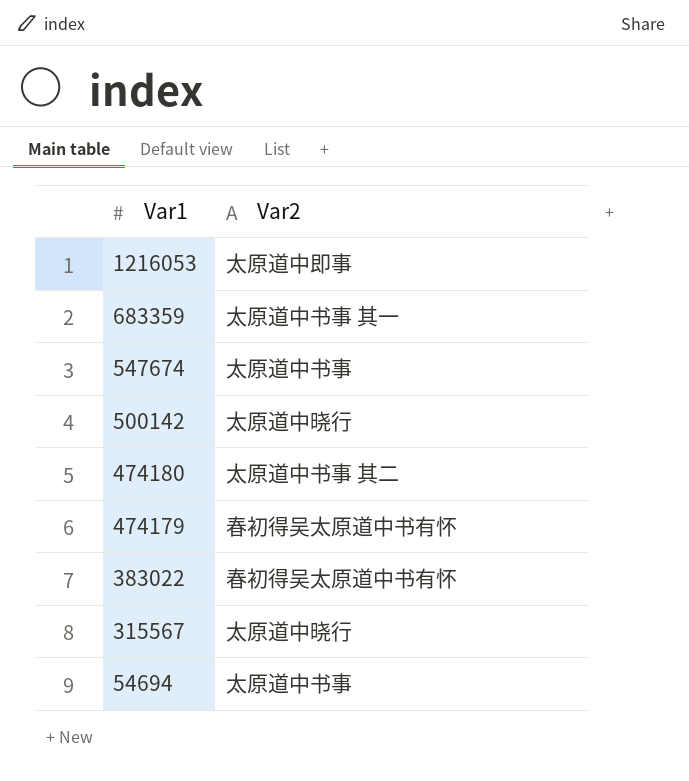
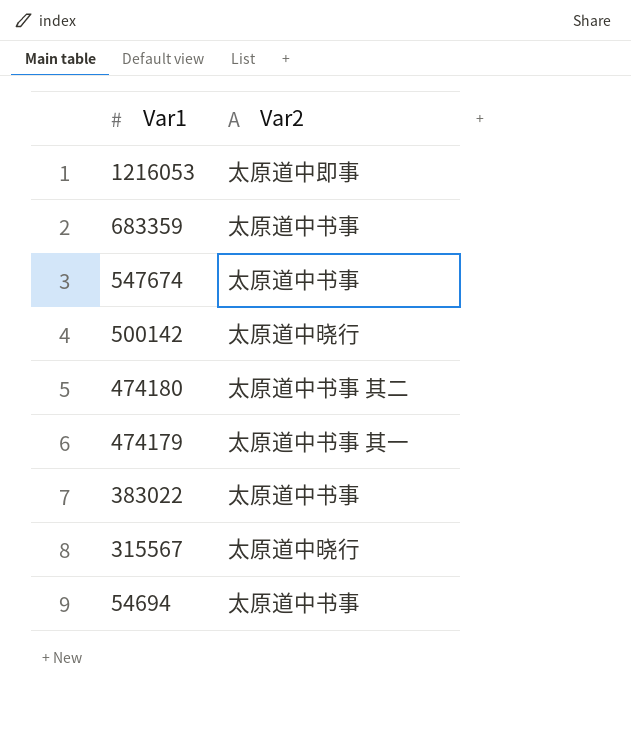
683359 | Var2: 太原道中书事 其一 -> 太原道中书事
474179 | Var2: 春初得吴太原道中书有怀 -> 太原道中书事 其一
383022 | Var2: 春初得吴太原道中书有怀 -> 太原道中书事

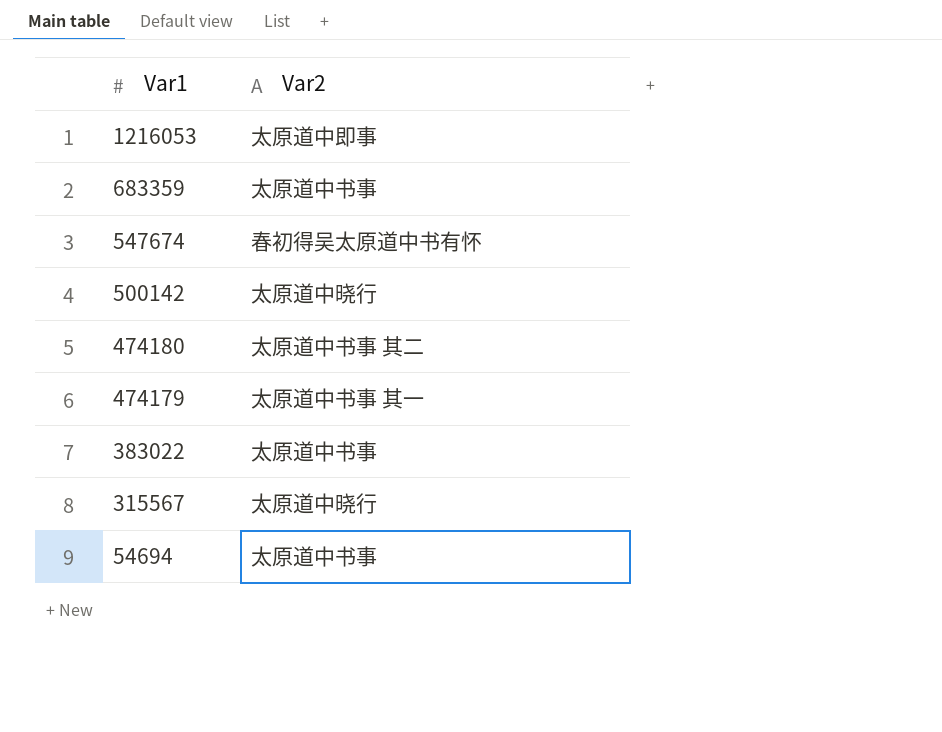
547674 | Var2: 太原道中书事 -> 春初得吴太原道中书有怀

